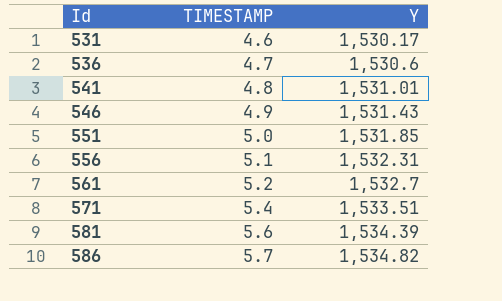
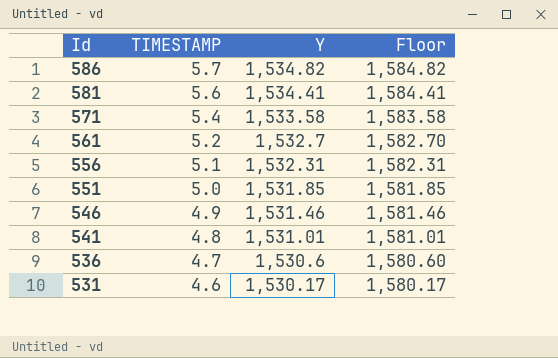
row order: Id ascending -> Id descending
column Floor | formula: none -> [Y] + 50
581 | Y: 1,534.39 -> 1,534.41
571 | Y: 1,533.51 -> 1,533.58
546 | Y: 1,531.43 -> 1,531.46

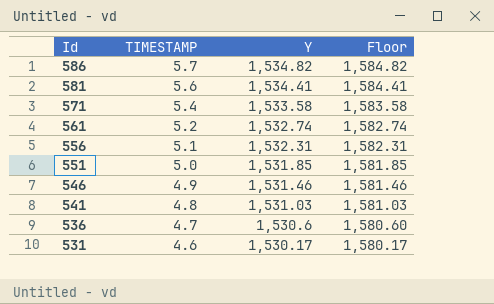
561 | Y: 1,532.7 -> 1,532.74
561 | Floor: 1,582.70 -> 1,582.74
541 | Y: 1,531.01 -> 1,531.03
541 | Floor: 1,581.01 -> 1,581.03

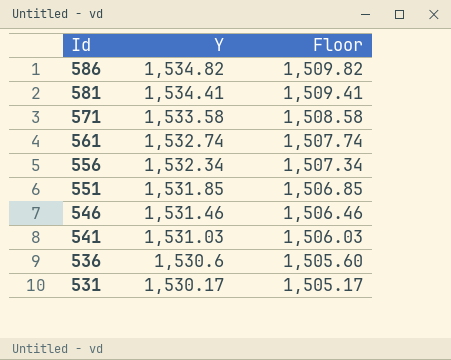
column TIMESTAMP | position: 2 -> none
column Floor | formula: [Y] + 50 -> [Y] - 25
556 | Y: 1,532.31 -> 1,532.34

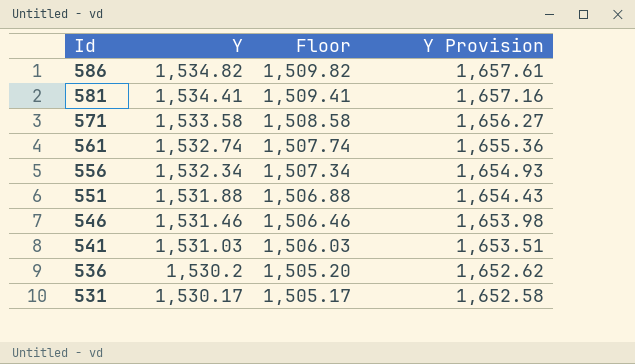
column Y Provision | formula: none -> [Y] * 1.08
551 | Y: 1,531.85 -> 1,531.88
551 | Floor: 1,506.85 -> 1,506.88
536 | Y: 1,530.6 -> 1,530.2
536 | Floor: 1,505.60 -> 1,505.20

